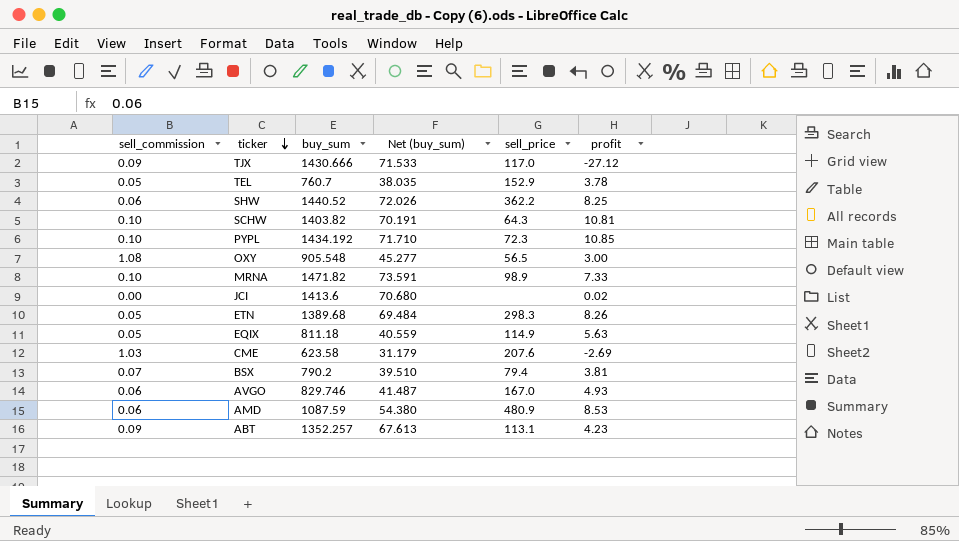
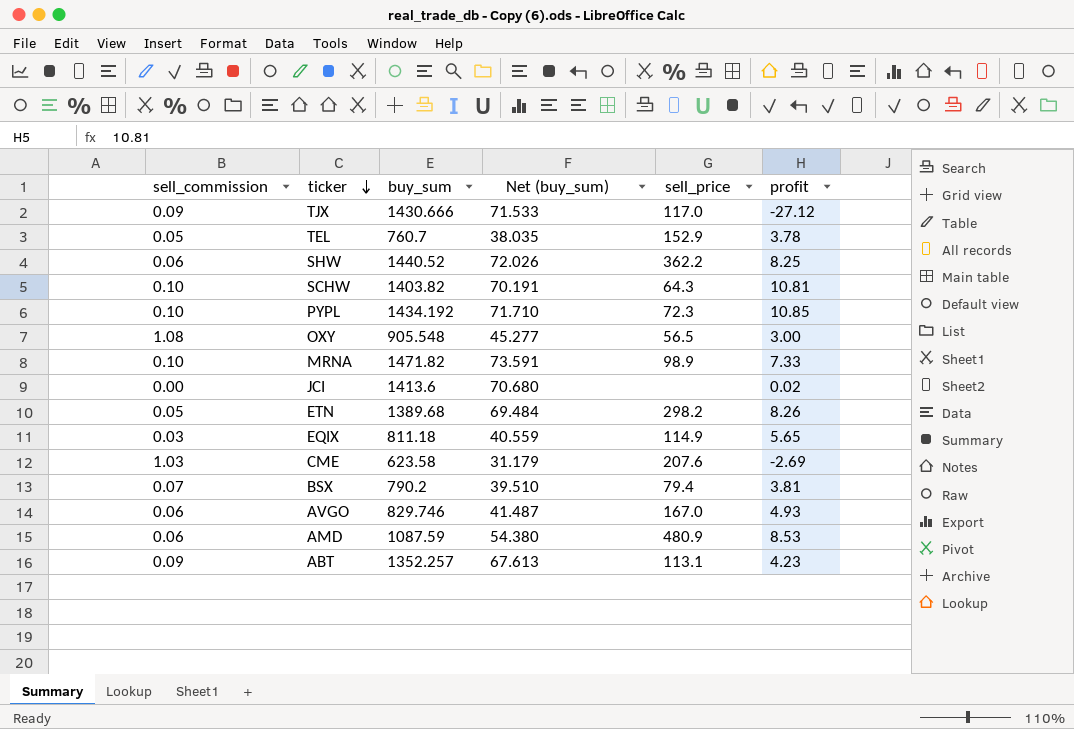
ETN | sell_price: 298.3 -> 298.2
EQIX | sell_commission: 0.05 -> 0.03
EQIX | profit: 5.63 -> 5.65

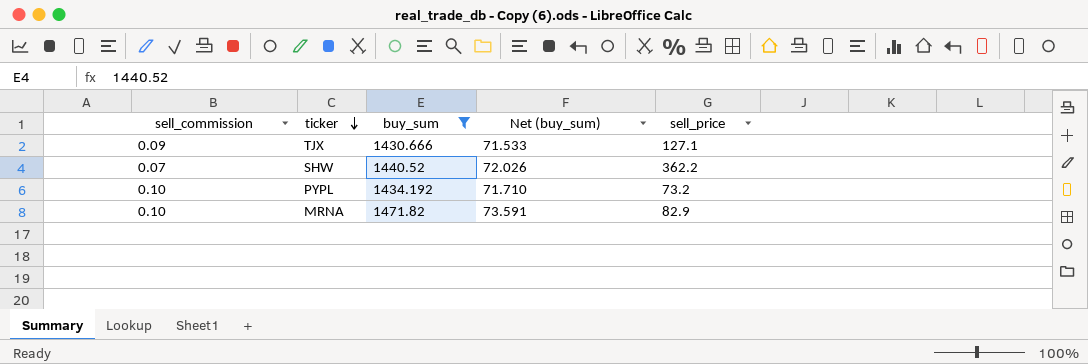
filter: none -> buy_sum >= 1430.666
column profit | position: 6 -> none
TJX | sell_price: 117.0 -> 127.1
SHW | sell_commission: 0.06 -> 0.07
PYPL | sell_price: 72.3 -> 73.2
MRNA | sell_price: 98.9 -> 82.9

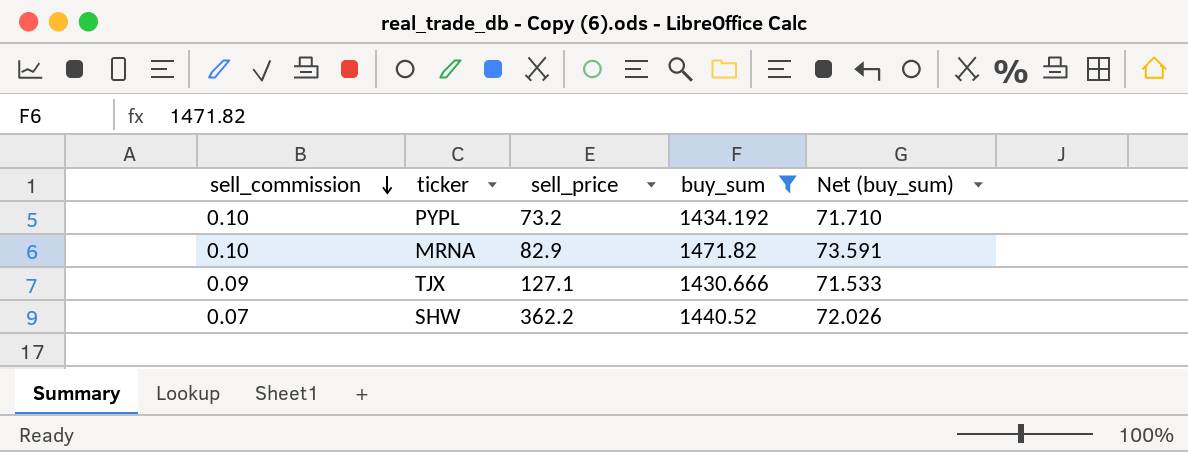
row order: ticker descending -> sell_commission descending
column sell_price | position: 5 -> 3

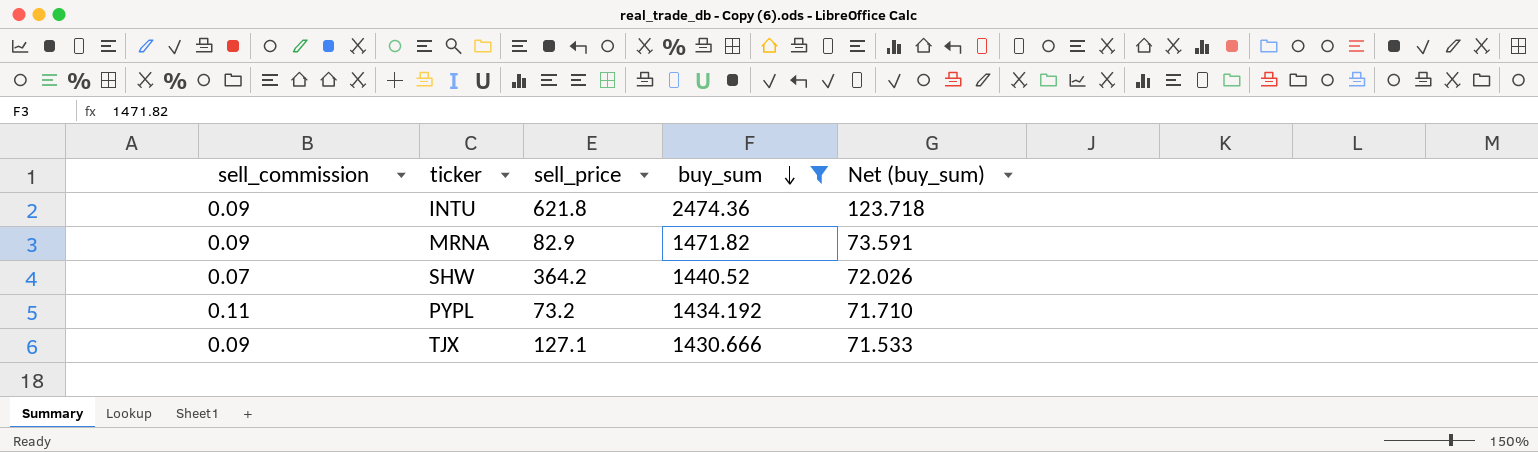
row order: sell_commission descending -> buy_sum descending
row INTU: none -> 0.09 | 621.8 | 2474.36 | 123.718
MRNA | sell_commission: 0.10 -> 0.09
SHW | sell_price: 362.2 -> 364.2
PYPL | sell_commission: 0.10 -> 0.11

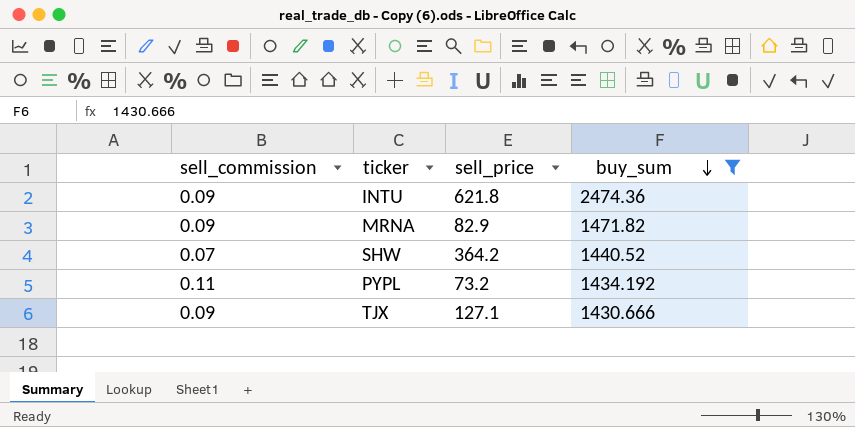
column Net (buy_sum) | formula: [buy_sum] * 0.05 -> none

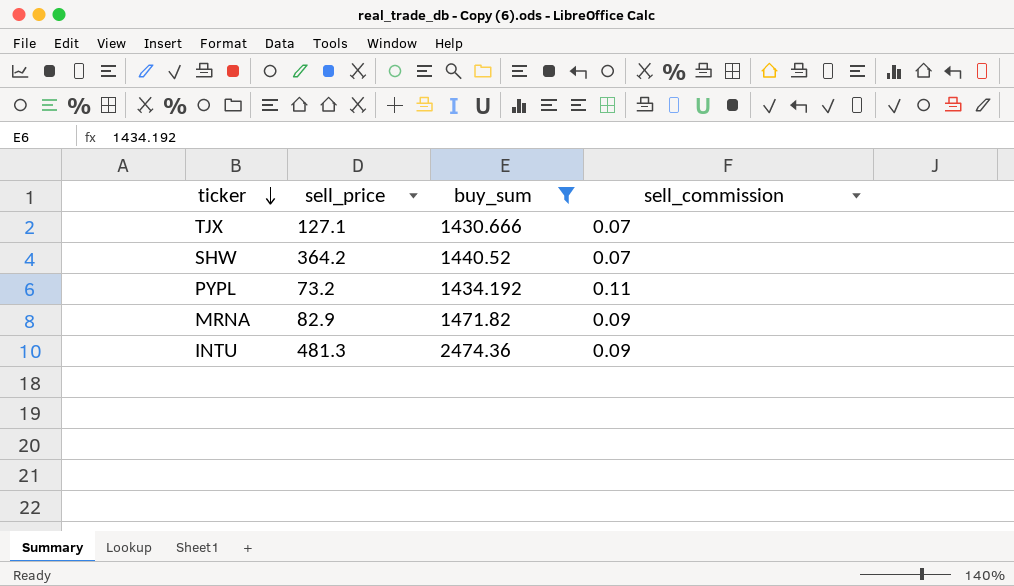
row order: buy_sum descending -> ticker descending
column sell_commission | position: 1 -> 4
TJX | sell_commission: 0.09 -> 0.07
INTU | sell_price: 621.8 -> 481.3

